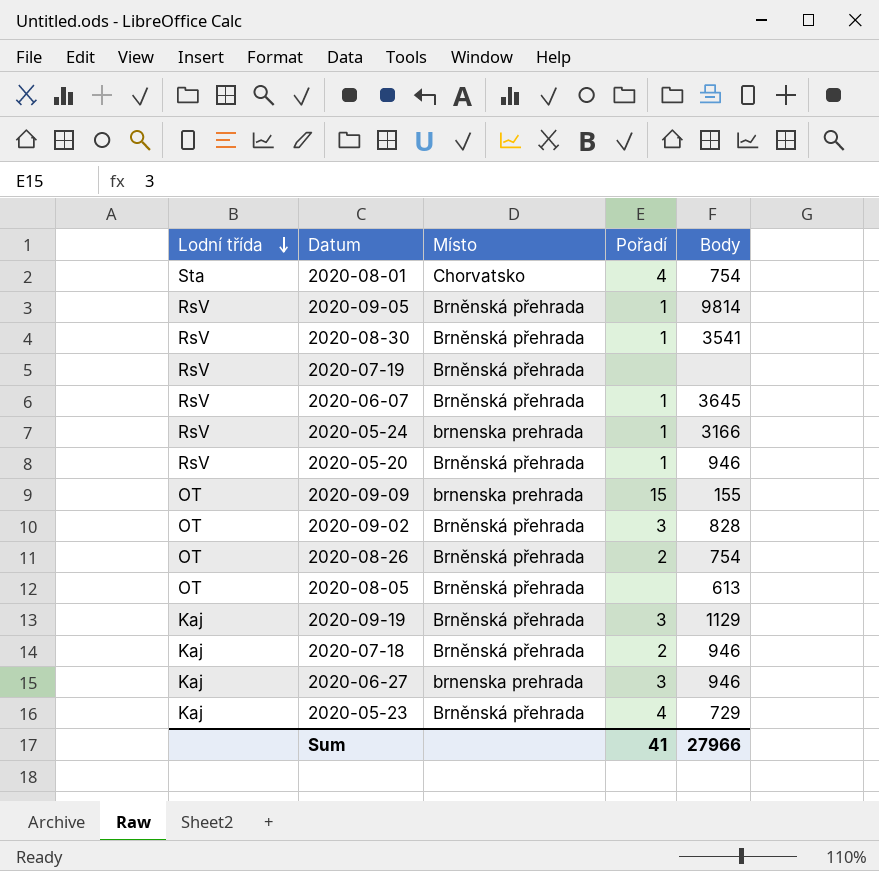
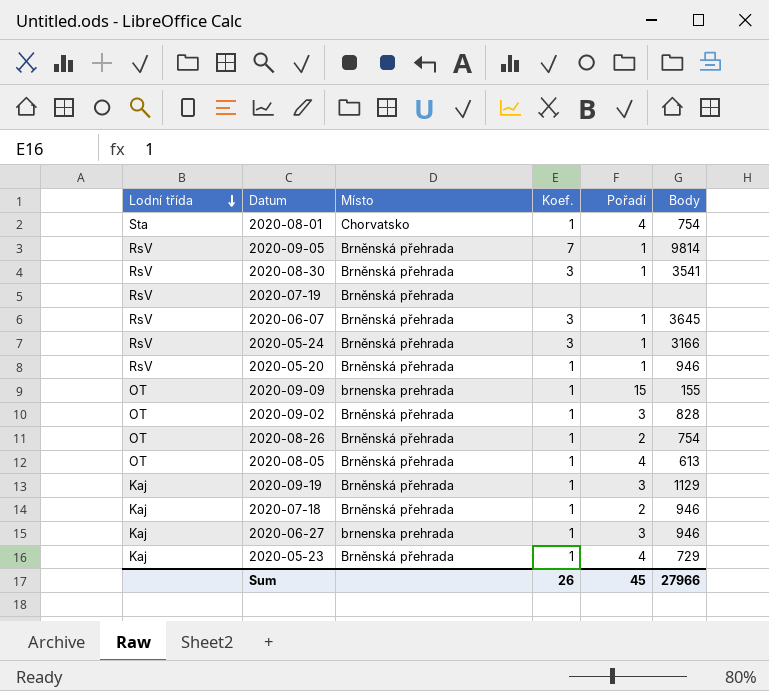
column Koef. | position: none -> 4
2020-05-24 | Místo: brnenska prehrada -> Brněnská přehrada
2020-08-05 | Pořadí: none -> 4
Sum | Pořadí: 41 -> 45

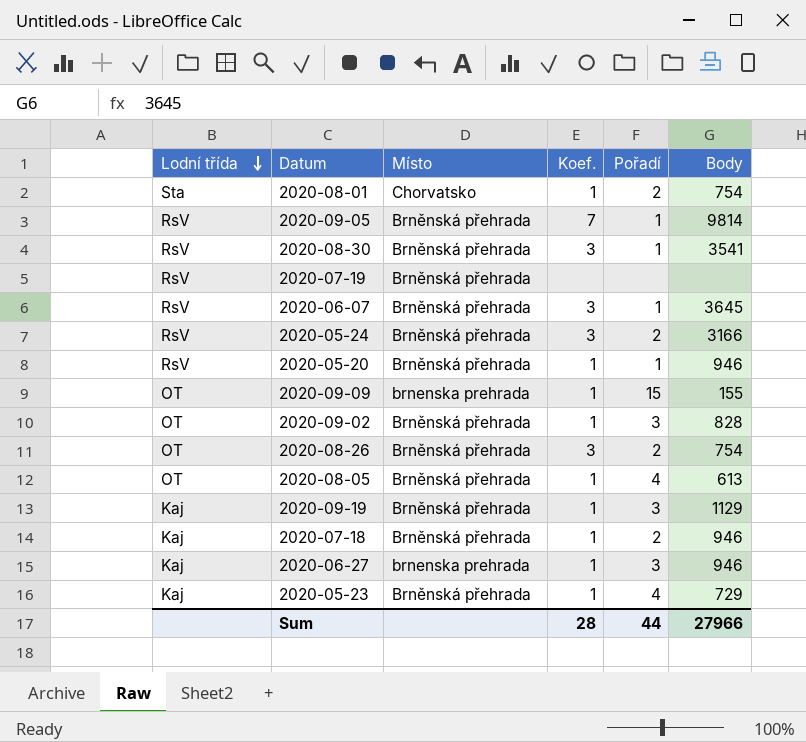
2020-08-01 | Pořadí: 4 -> 2
2020-05-24 | Pořadí: 1 -> 2
2020-08-26 | Koef.: 1 -> 3
Sum | Koef.: 26 -> 28
Sum | Pořadí: 45 -> 44

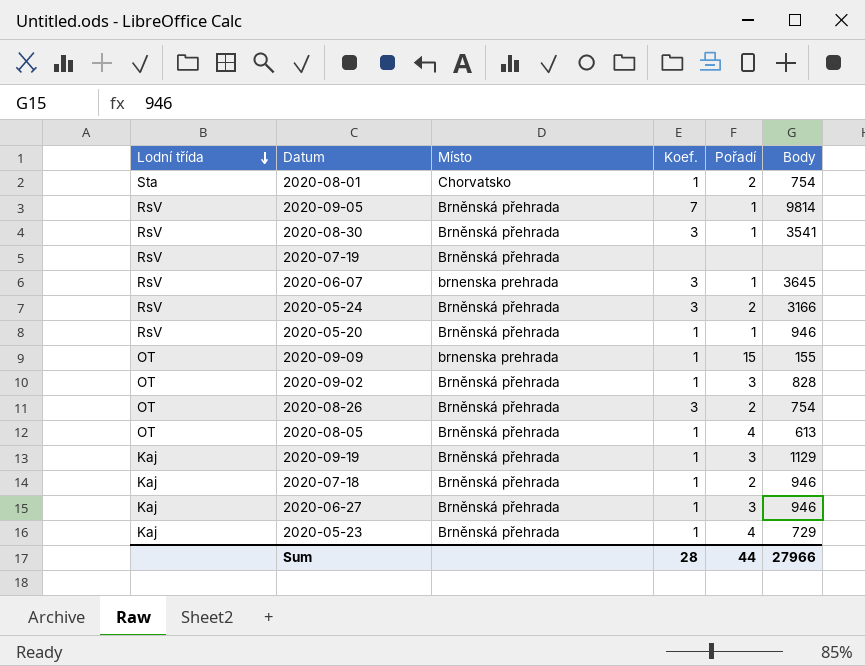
2020-06-07 | Místo: Brněnská přehrada -> brnenska prehrada
2020-06-27 | Místo: brnenska prehrada -> Brněnská přehrada

